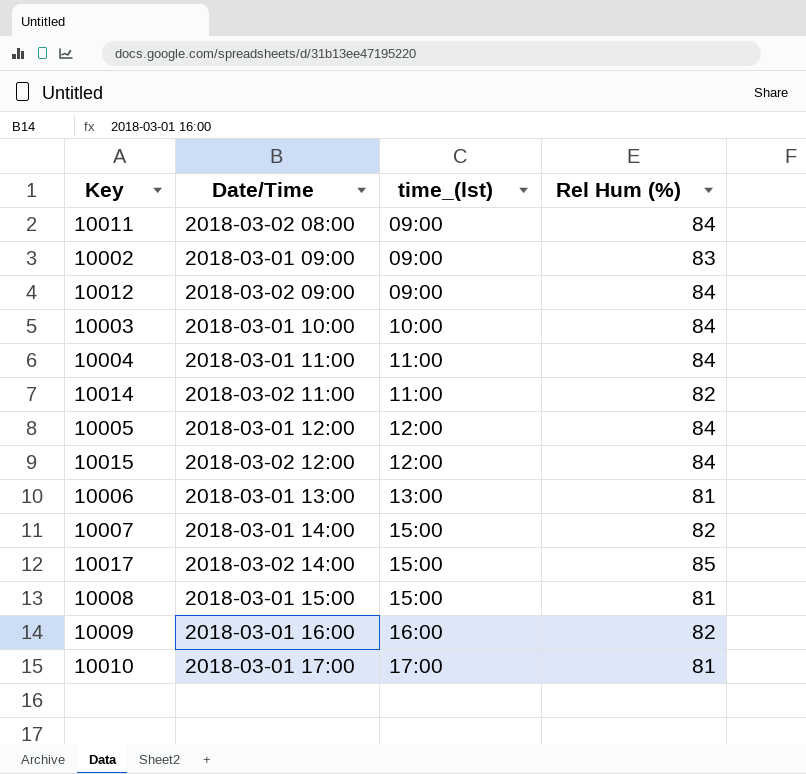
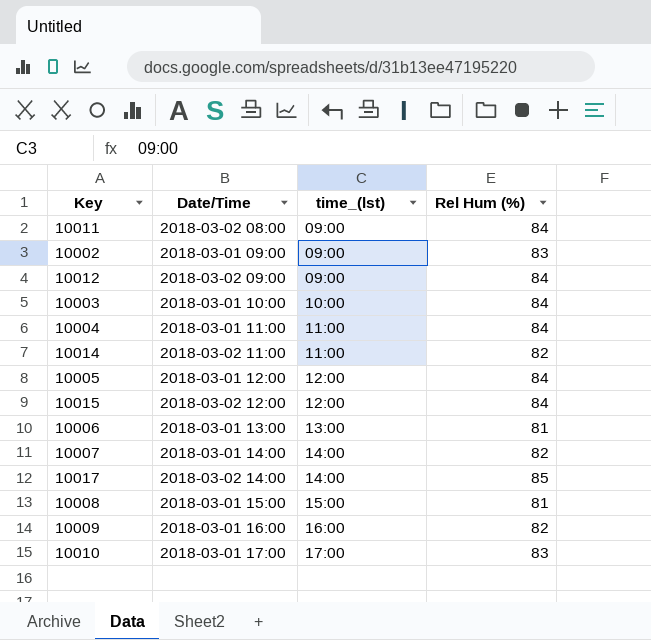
10007 | time_(lst): 15:00 -> 14:00
10017 | time_(lst): 15:00 -> 14:00
10010 | Rel Hum (%): 81 -> 83

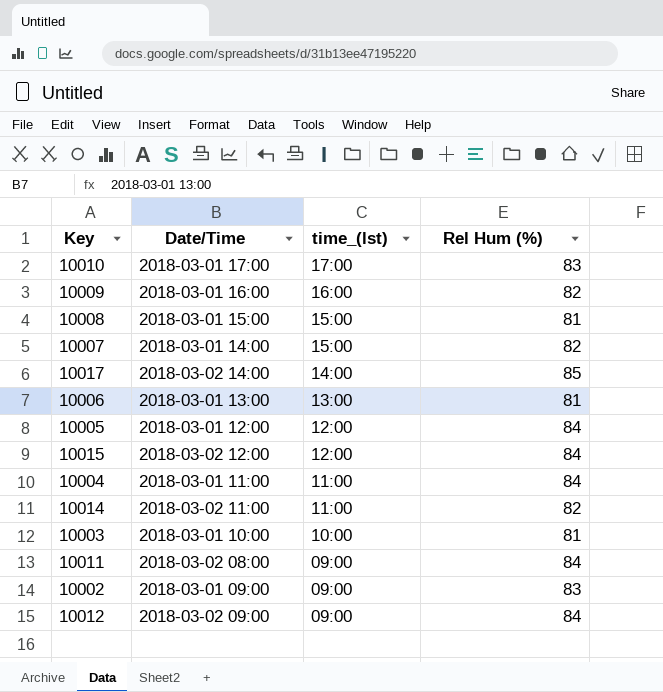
row order: time_(lst) ascending -> time_(lst) descending
10007 | time_(lst): 14:00 -> 15:00
10003 | Rel Hum (%): 84 -> 81

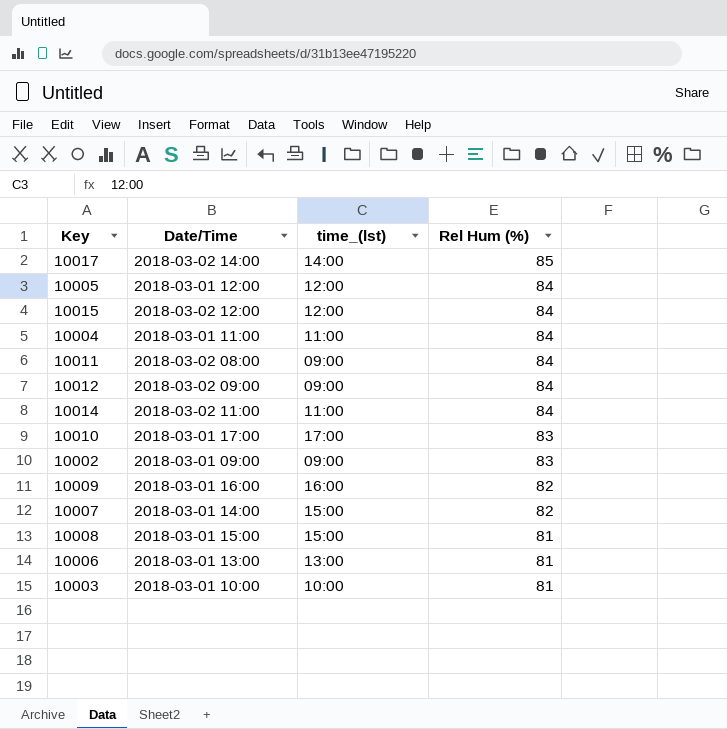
row order: time_(lst) descending -> Rel Hum (%) descending
10014 | Rel Hum (%): 82 -> 84

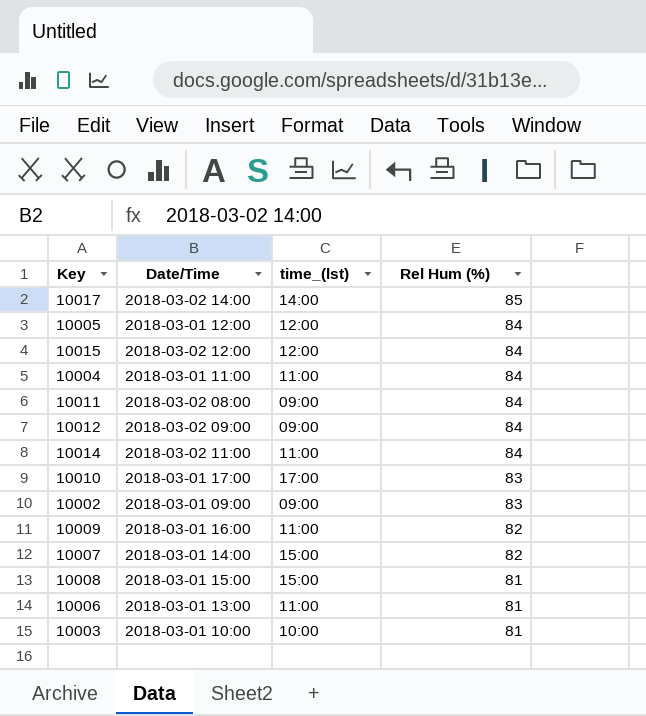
10009 | time_(lst): 16:00 -> 11:00
10006 | time_(lst): 13:00 -> 11:00

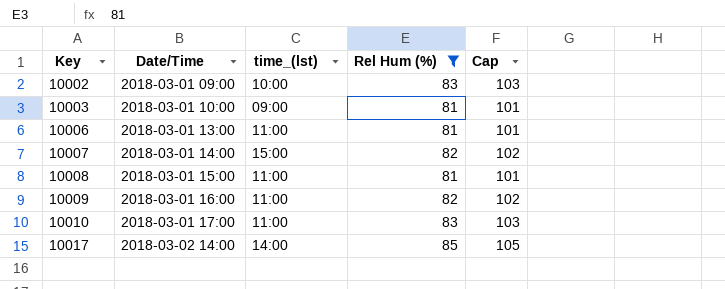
filter: none -> Rel Hum (%) != 84
row order: Rel Hum (%) descending -> Key ascending
column Cap | formula: none -> [Rel Hum (%)] + 20
10002 | time_(lst): 09:00 -> 10:00
10003 | time_(lst): 10:00 -> 09:00
10008 | time_(lst): 15:00 -> 11:00
10010 | time_(lst): 17:00 -> 11:00

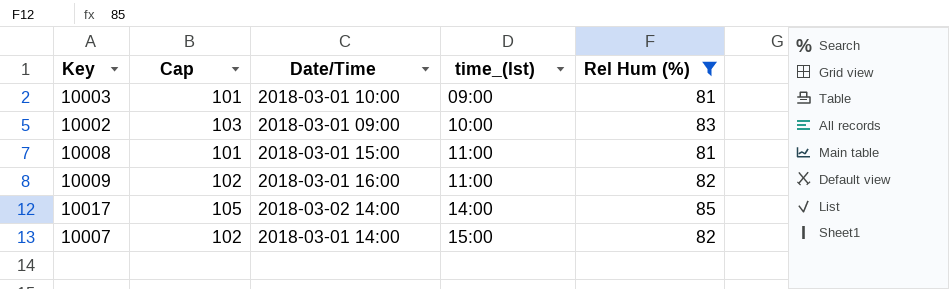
row order: Key ascending -> time_(lst) ascending
column Cap | position: 5 -> 2
row 10006: 2018-03-01 13:00 | 11:00 | 81 | 101 -> none
row 10010: 2018-03-01 17:00 | 11:00 | 83 | 103 -> none

